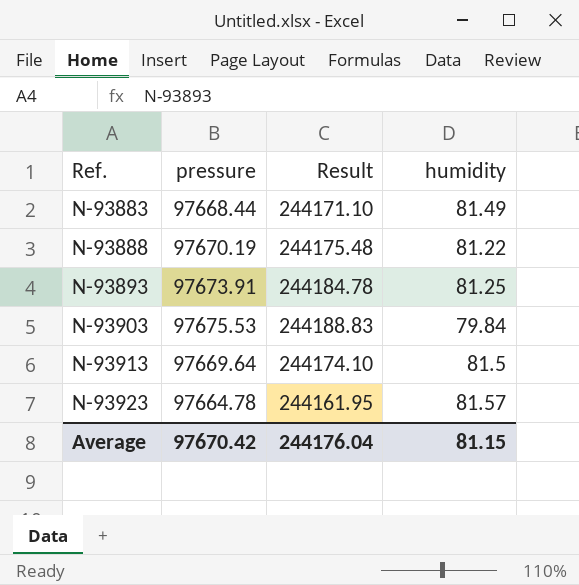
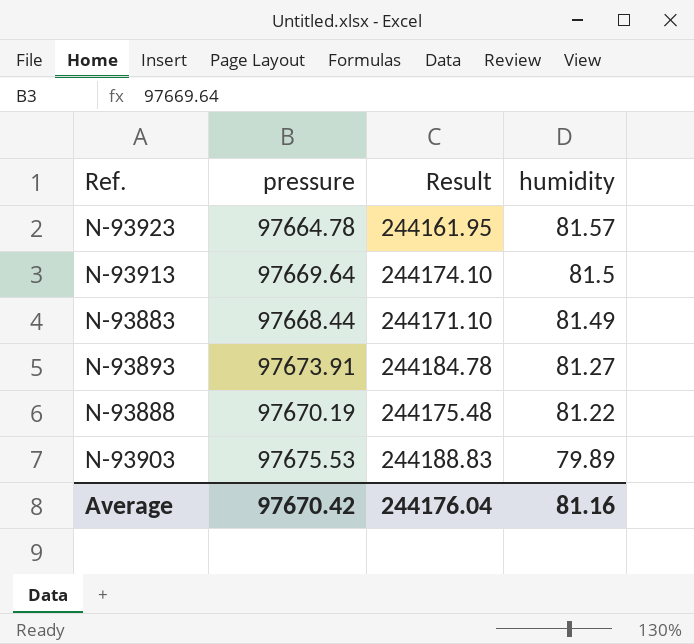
row order: Ref. ascending -> humidity descending
N-93893 | humidity: 81.25 -> 81.27
N-93903 | humidity: 79.84 -> 79.89
Average | humidity: 81.15 -> 81.16

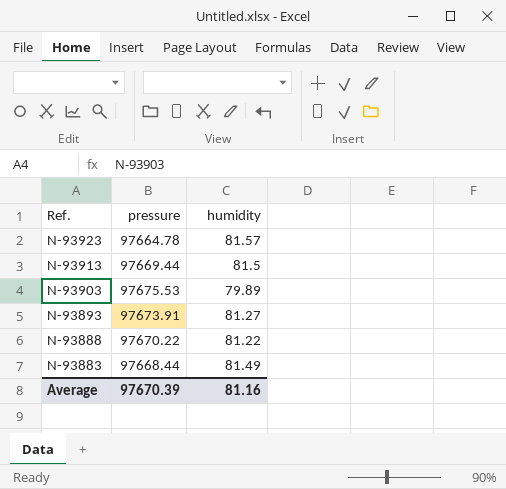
row order: humidity descending -> Ref. descending
column Result | formula: [pressure] * 2.5 -> none
N-93913 | pressure: 97669.64 -> 97669.44
N-93888 | pressure: 97670.19 -> 97670.22
Average | pressure: 97670.42 -> 97670.39

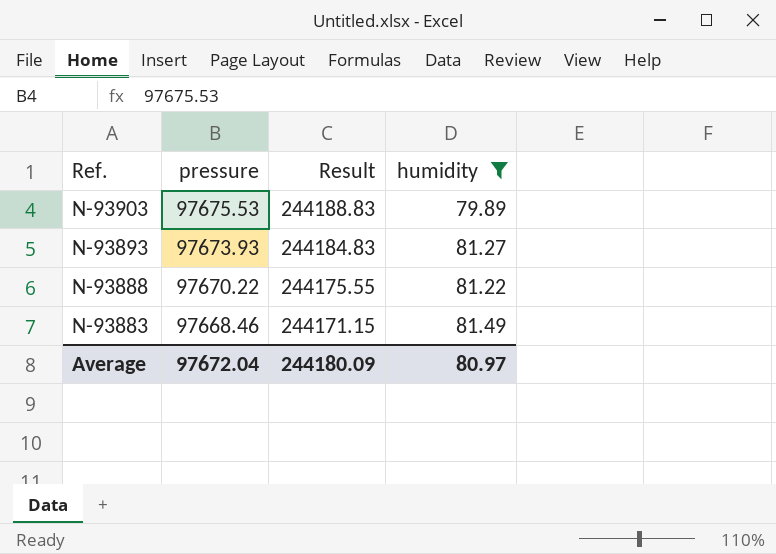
filter: none -> humidity <= 81.49
column Result | formula: none -> [pressure] * 2.5
N-93893 | pressure: 97673.91 -> 97673.93
N-93883 | pressure: 97668.44 -> 97668.46
Average | pressure: 97670.39 -> 97672.04
Average | humidity: 81.16 -> 80.97

